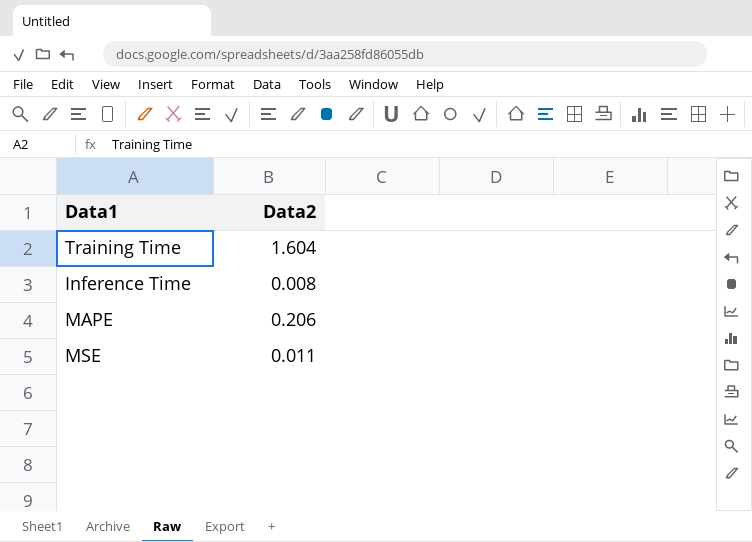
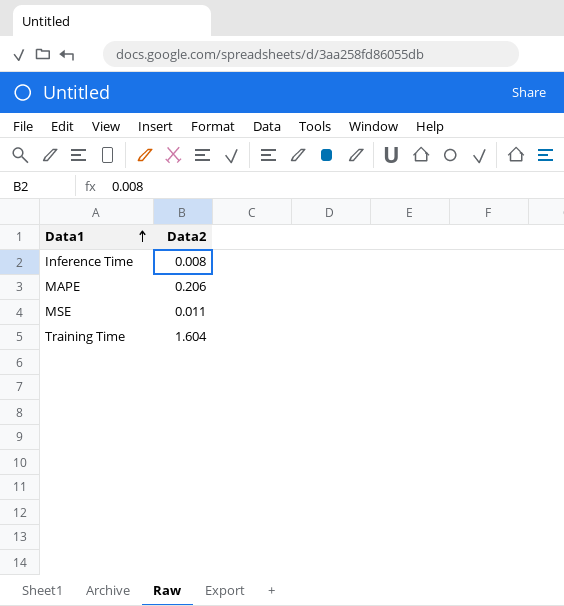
row order: none -> Data1 ascending

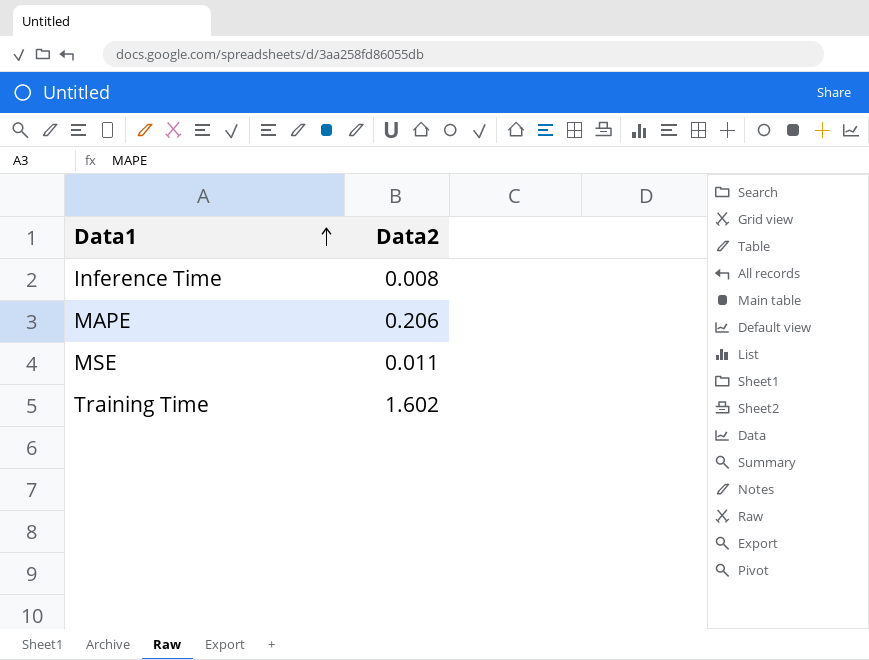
Training Time | Data2: 1.604 -> 1.602

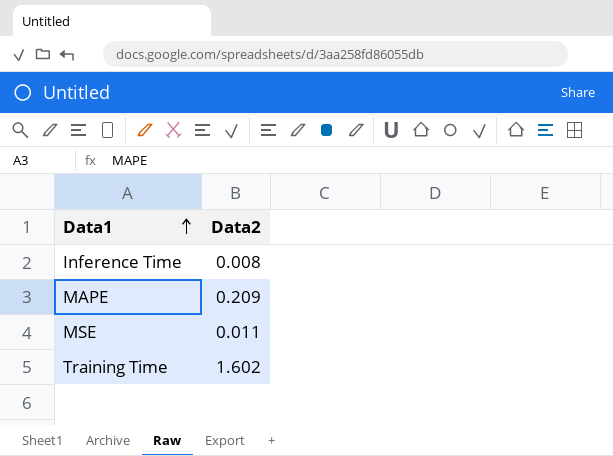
MAPE | Data2: 0.206 -> 0.209

